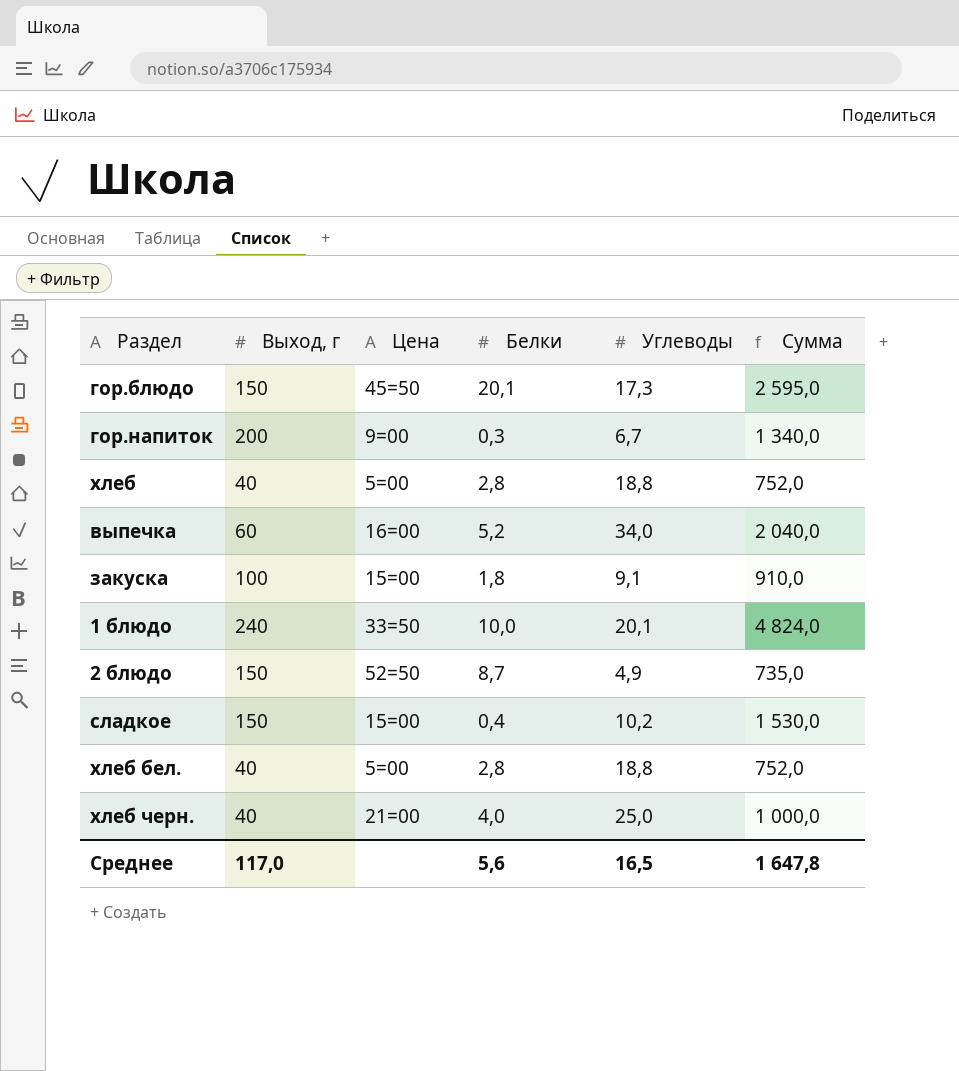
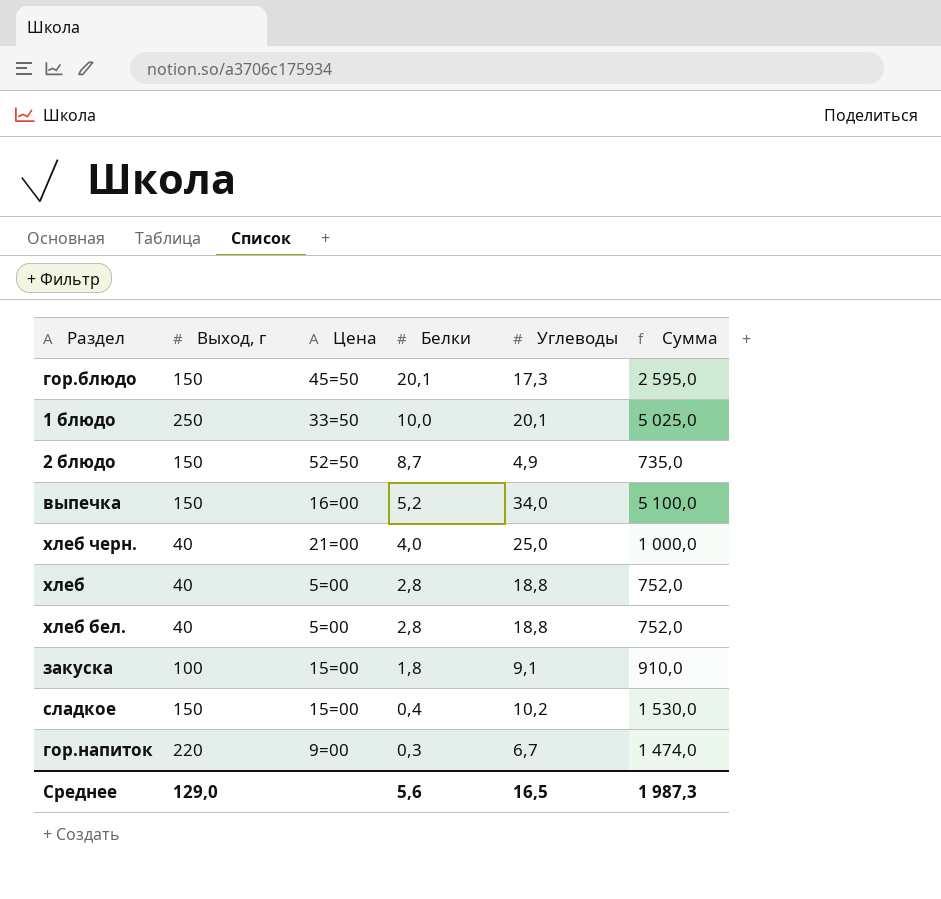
row order: none -> Белки descending
1 блюдо | Выход, г: 240 -> 250
1 блюдо | Сумма: 4 824,0 -> 5 025,0
выпечка | Выход, г: 60 -> 150
выпечка | Сумма: 2 040,0 -> 5 100,0
гор.напиток | Выход, г: 200 -> 220
гор.напиток | Сумма: 1 340,0 -> 1 474,0
Среднее | Выход, г: 117,0 -> 129,0
Среднее | Сумма: 1 647,8 -> 1 987,3

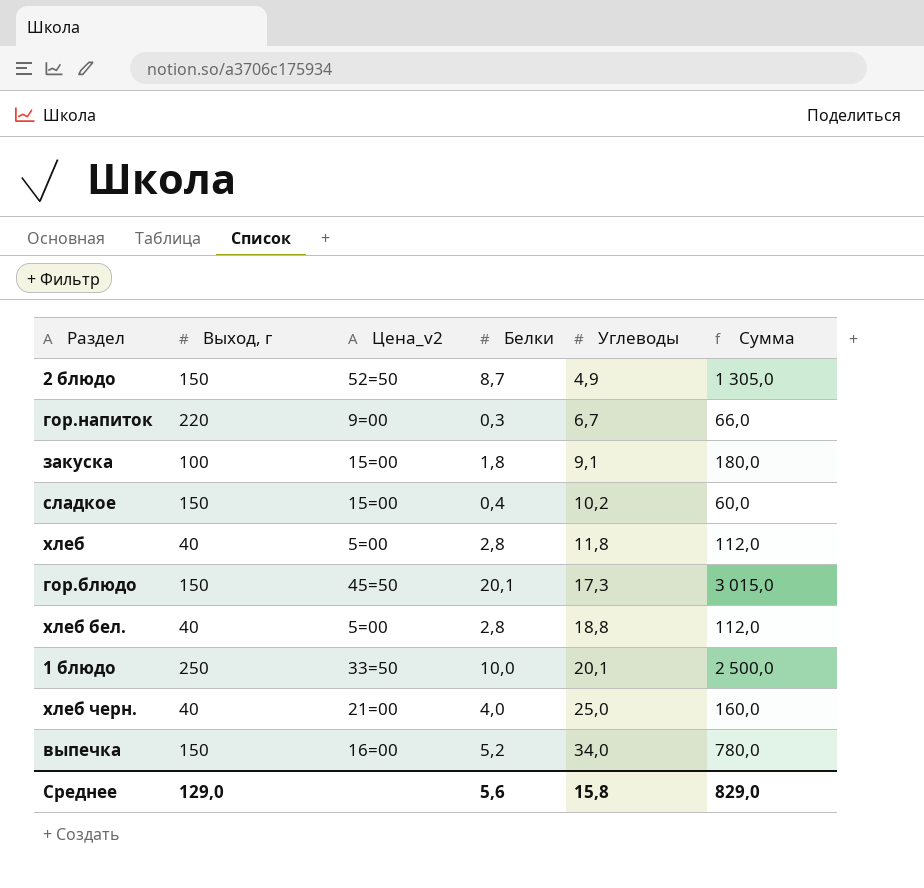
row order: Белки descending -> Углеводы ascending
column name: Цена -> Цена_v2
column Сумма | formula: [Выход, г] * [Углеводы] -> [Выход, г] * [Белки]
хлеб | Углеводы: 18,8 -> 11,8
Среднее | Углеводы: 16,5 -> 15,8
Среднее | Сумма: 1 987,3 -> 829,0

